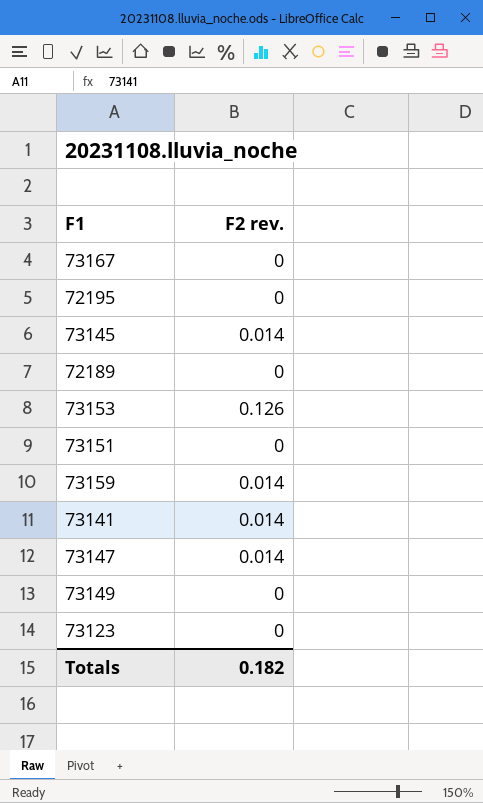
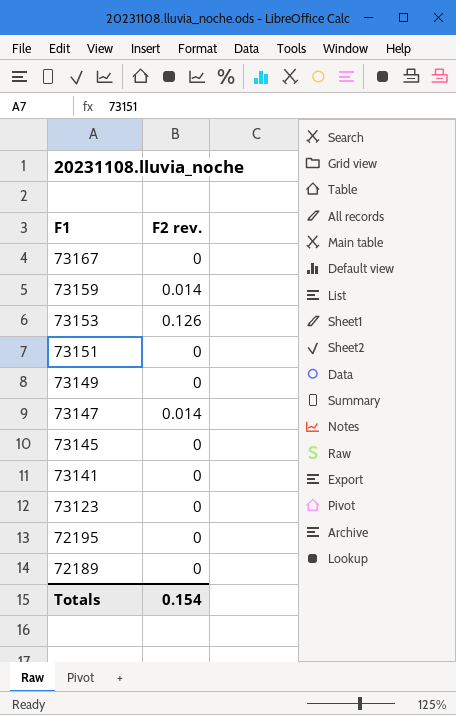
row order: none -> F1 descending
73145 | F2 rev.: 0.014 -> 0
73141 | F2 rev.: 0.014 -> 0
Totals | F2 rev.: 0.182 -> 0.154

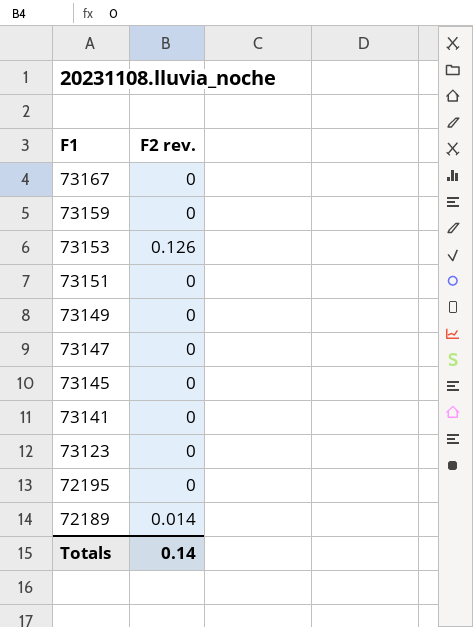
73159 | F2 rev.: 0.014 -> 0
73147 | F2 rev.: 0.014 -> 0
72189 | F2 rev.: 0 -> 0.014
Totals | F2 rev.: 0.154 -> 0.14

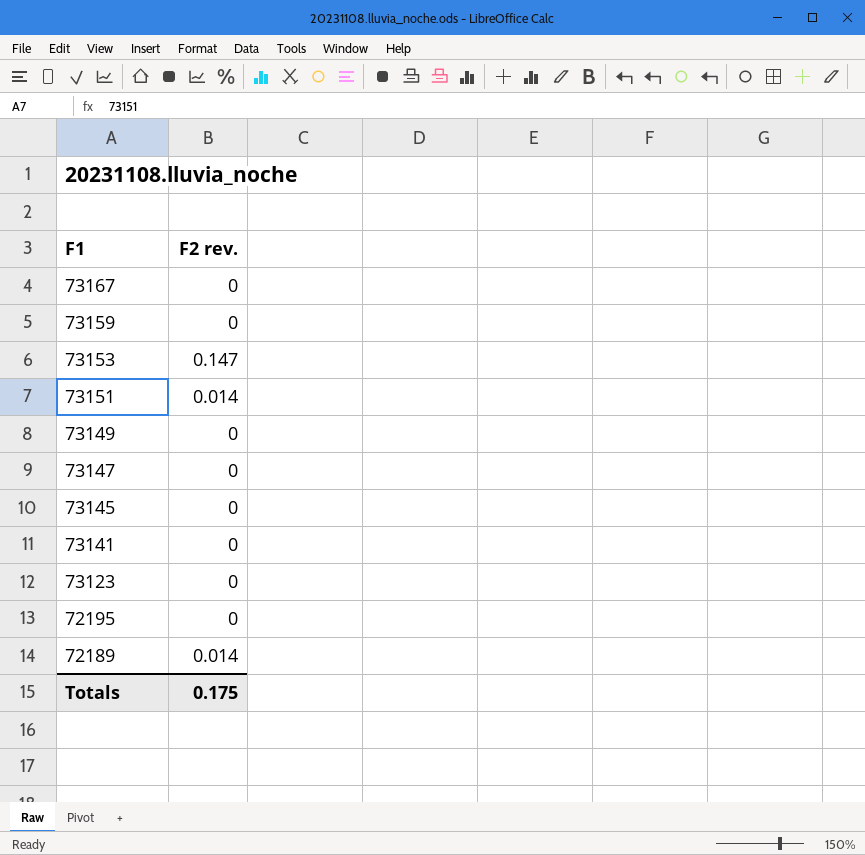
73153 | F2 rev.: 0.126 -> 0.147
73151 | F2 rev.: 0 -> 0.014
Totals | F2 rev.: 0.14 -> 0.175

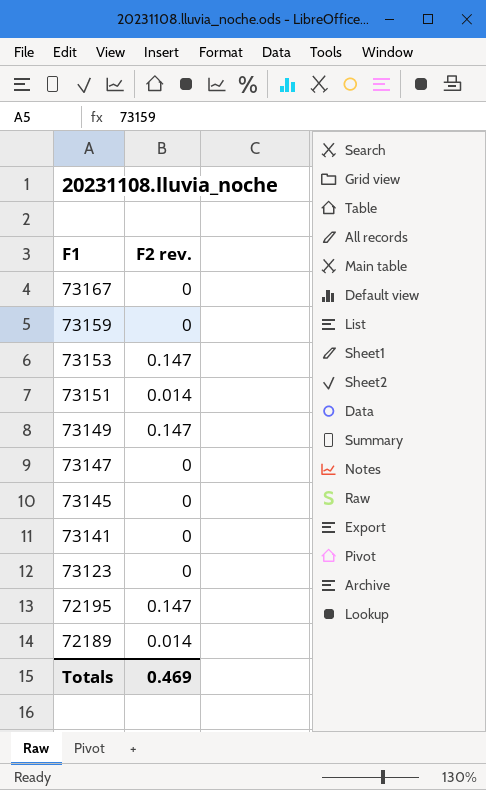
73149 | F2 rev.: 0 -> 0.147
72195 | F2 rev.: 0 -> 0.147
Totals | F2 rev.: 0.175 -> 0.469

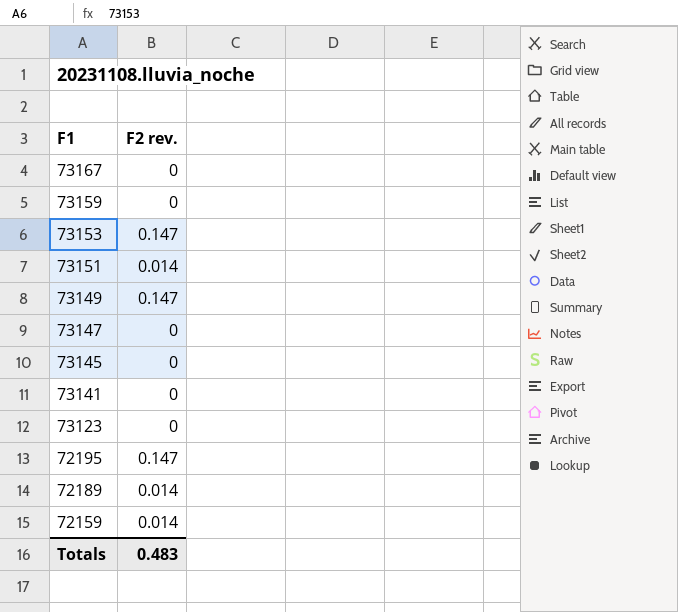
row 72159: none -> 0.014
Totals | F2 rev.: 0.469 -> 0.483

